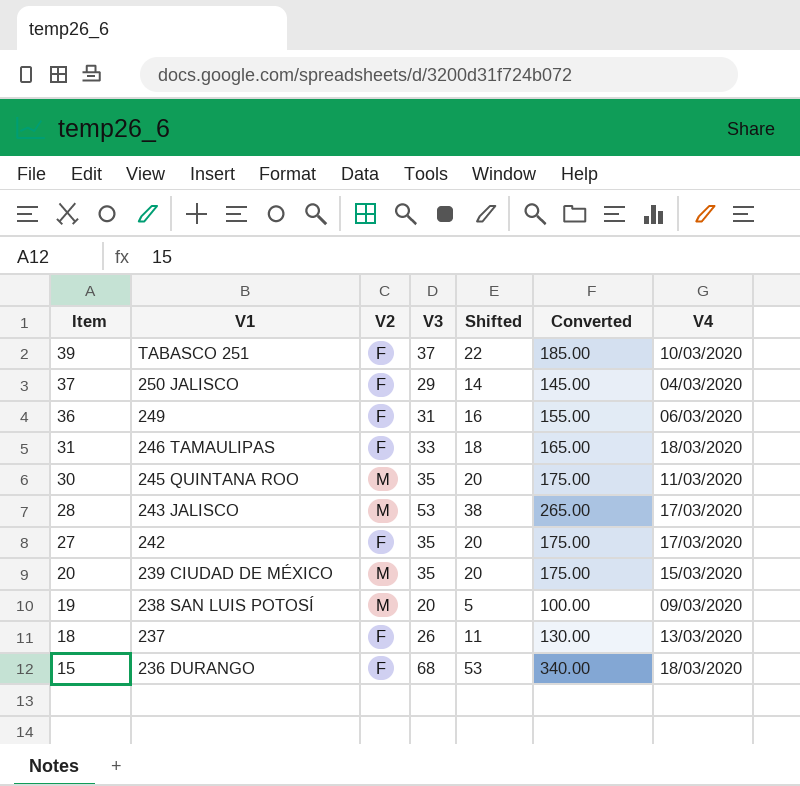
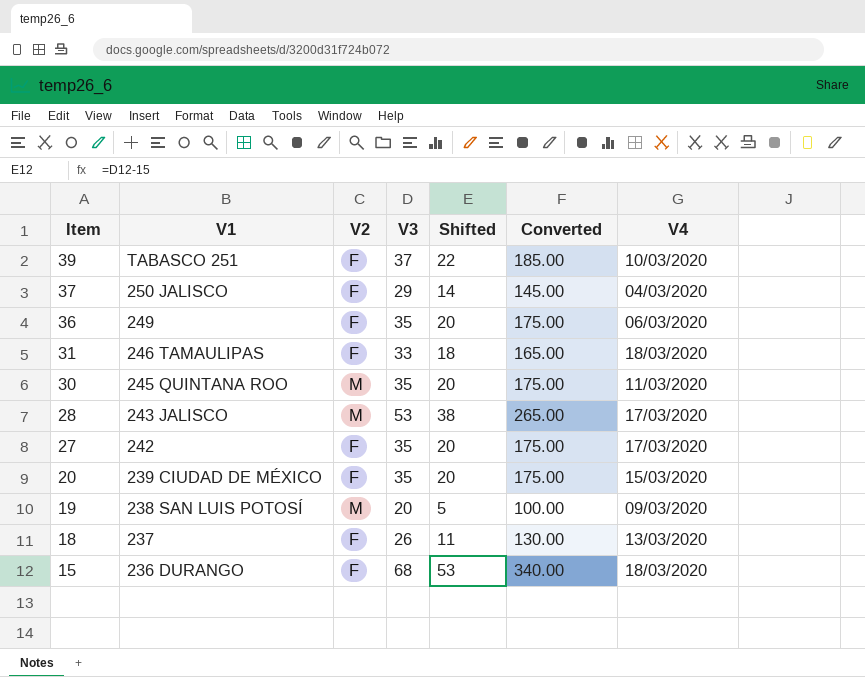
36 | V3: 31 -> 35
36 | Shifted: 16 -> 20
36 | Converted: 155.00 -> 175.00
20 | V2: M -> F

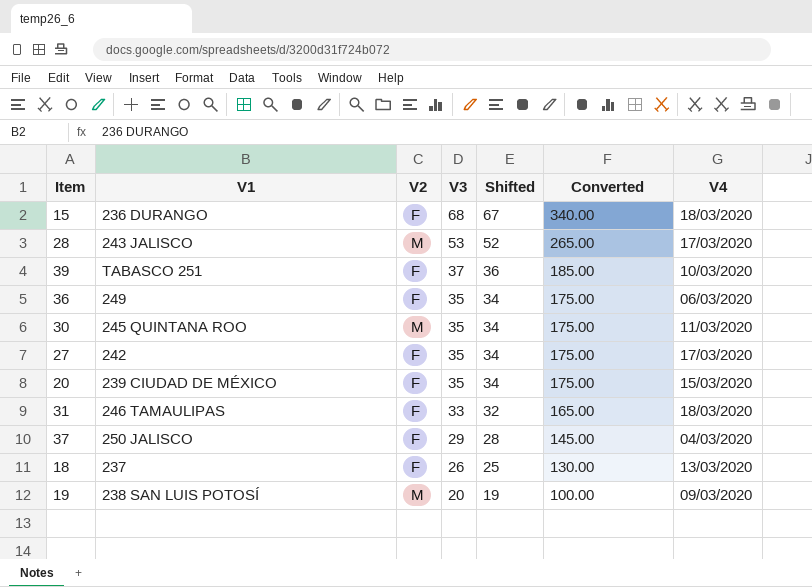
row order: Item descending -> V3 descending
column Shifted | formula: [V3] - 15 -> [V3] - 1

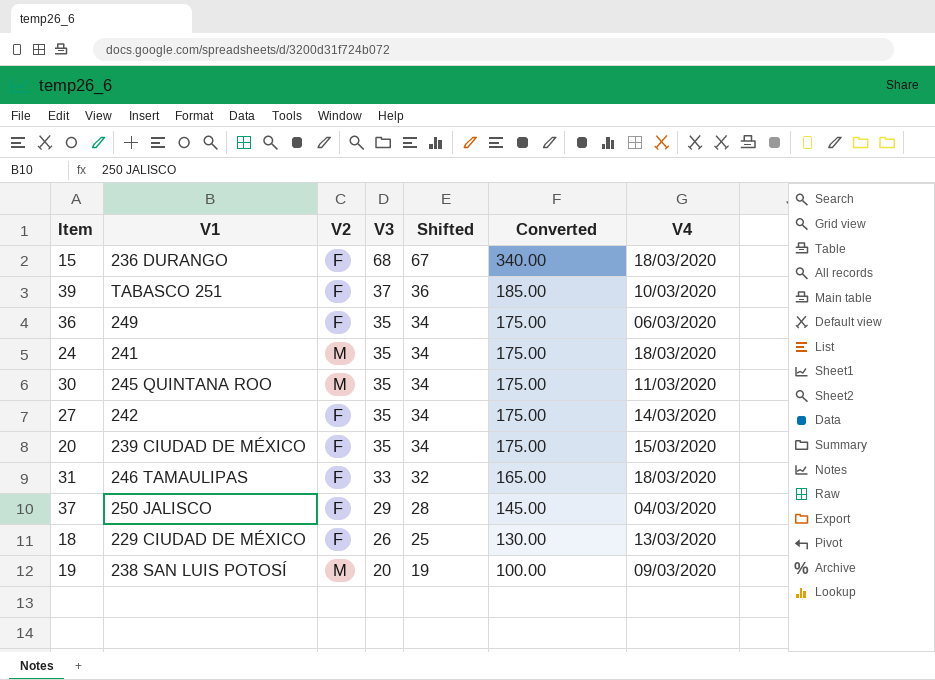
row 28: 243 JALISCO | M | 53 | 52 | 265.00 | 17/03/2020 -> none
row 24: none -> 241 | M | 35 | 34 | 175.00 | 18/03/2020
27 | V4: 17/03/2020 -> 14/03/2020
18 | V1: 237 -> 229 CIUDAD DE MÉXICO

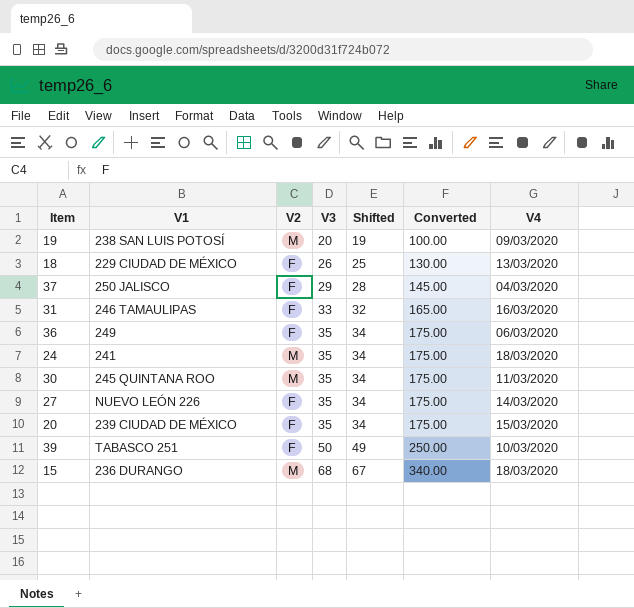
row order: V3 descending -> V3 ascending
31 | V4: 18/03/2020 -> 16/03/2020
27 | V1: 242 -> NUEVO LEÓN 226
39 | V3: 37 -> 50
39 | Shifted: 36 -> 49
39 | Converted: 185.00 -> 250.00
15 | V2: F -> M

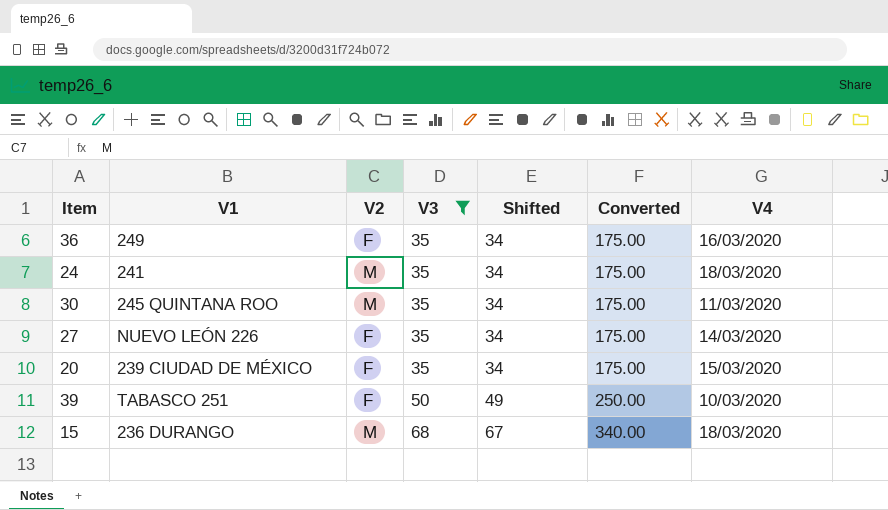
filter: none -> V3 >= 35
36 | V4: 06/03/2020 -> 16/03/2020

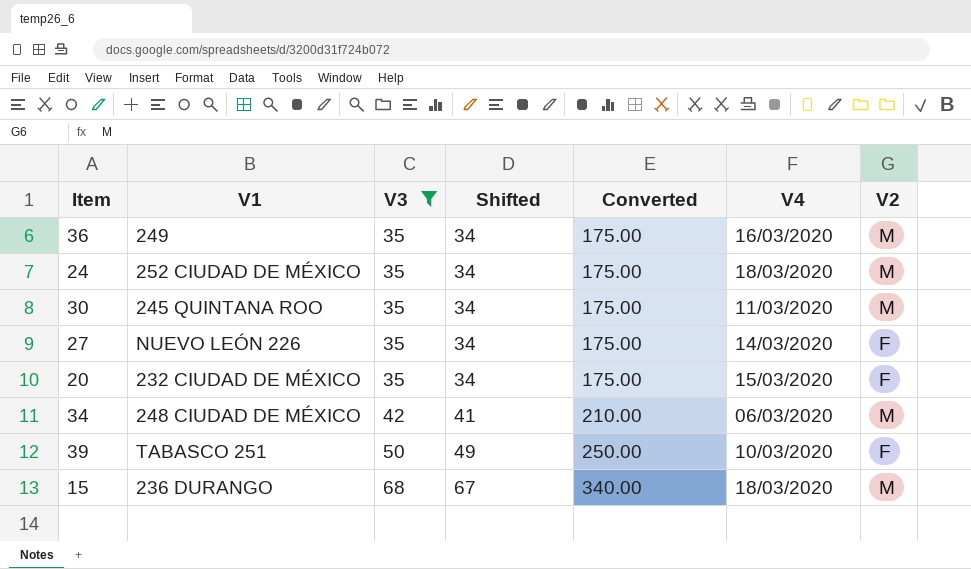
column V2 | position: 3 -> 7
36 | V2: F -> M
24 | V1: 241 -> 252 CIUDAD DE MÉXICO
20 | V1: 239 CIUDAD DE MÉXICO -> 232 CIUDAD DE MÉXICO
row 34: none -> 248 CIUDAD DE MÉXICO | 42 | 41 | 210.00 | 06/03/2020 | M

